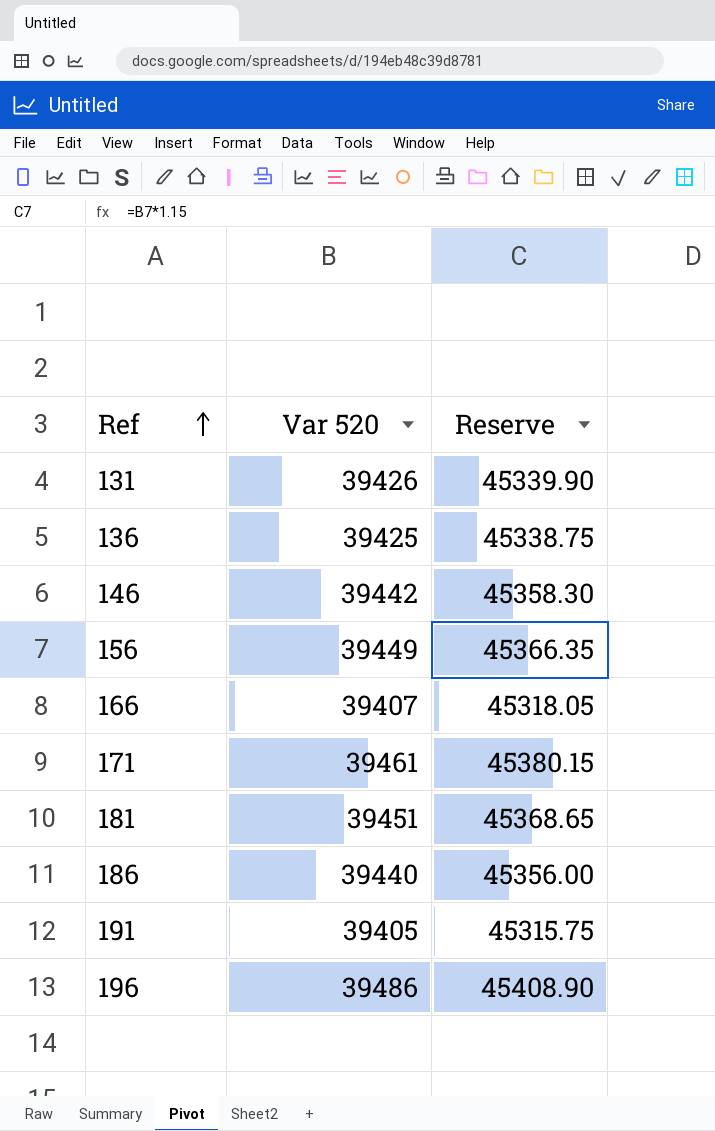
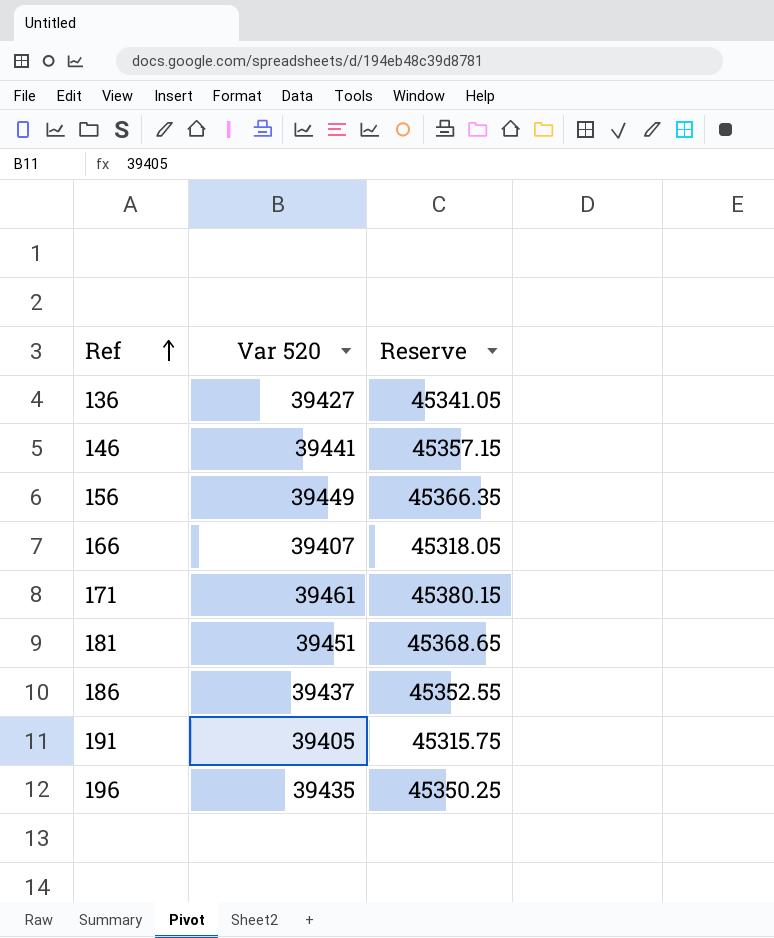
row 131: 39426 | 45339.90 -> none
136 | Var 520: 39425 -> 39427
136 | Reserve: 45338.75 -> 45341.05
146 | Var 520: 39442 -> 39441
146 | Reserve: 45358.30 -> 45357.15
186 | Var 520: 39440 -> 39437
186 | Reserve: 45356.00 -> 45352.55
196 | Var 520: 39486 -> 39435
196 | Reserve: 45408.90 -> 45350.25

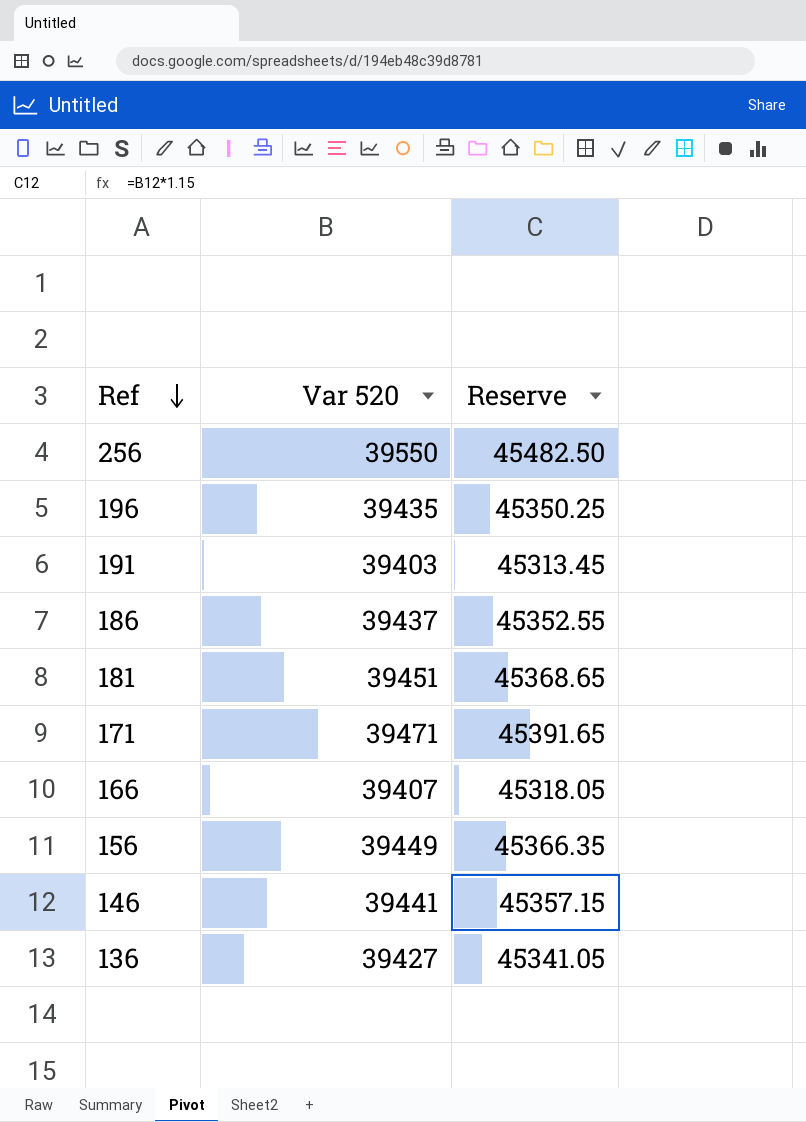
row order: Ref ascending -> Ref descending
row 256: none -> 39550 | 45482.50
191 | Var 520: 39405 -> 39403
191 | Reserve: 45315.75 -> 45313.45
171 | Var 520: 39461 -> 39471
171 | Reserve: 45380.15 -> 45391.65

